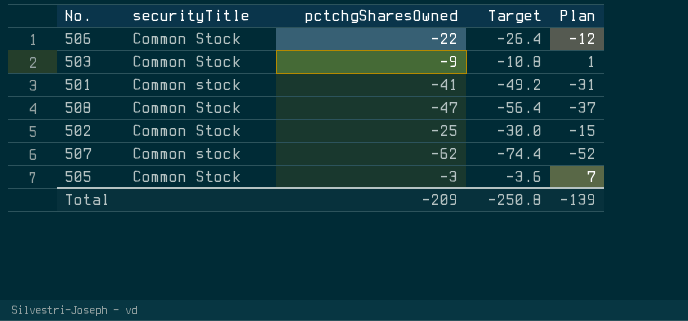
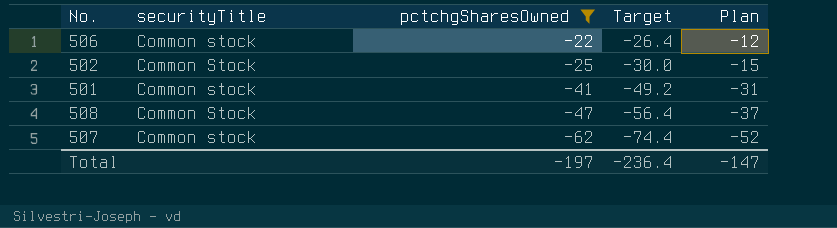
filter: none -> pctchgSharesOwned <= -22
row order: none -> pctchgSharesOwned descending
506 | securityTitle: Common Stock -> Common stock
Total | pctchgSharesOwned: -209 -> -197
Total | Target: -250.8 -> -236.4
Total | Plan: -139 -> -147

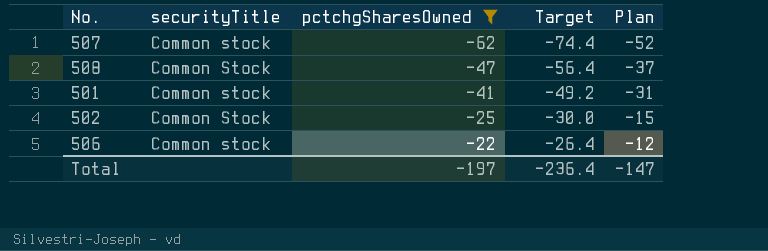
row order: pctchgSharesOwned descending -> pctchgSharesOwned ascending

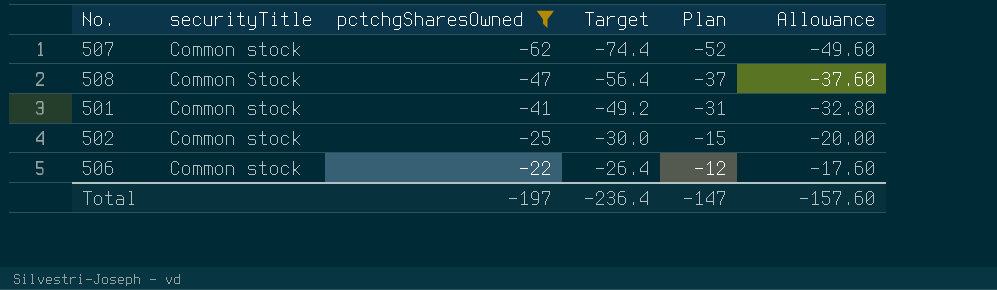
column Allowance | formula: none -> [pctchgSharesOwned] * 0.8
502 | securityTitle: Common Stock -> Common stock

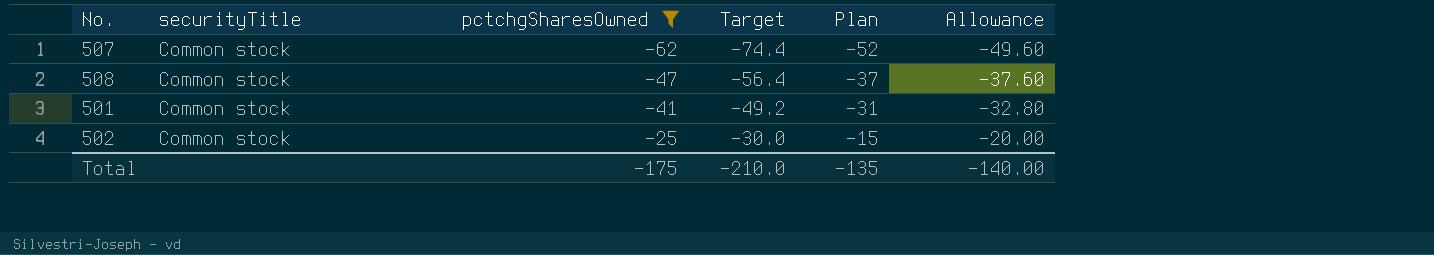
row 506: Common stock | -22 | -26.4 | -12 | -17.60 -> none
508 | securityTitle: Common Stock -> Common stock
Total | pctchgSharesOwned: -197 -> -175
Total | Target: -236.4 -> -210.0
Total | Plan: -147 -> -135
Total | Allowance: -157.60 -> -140.00

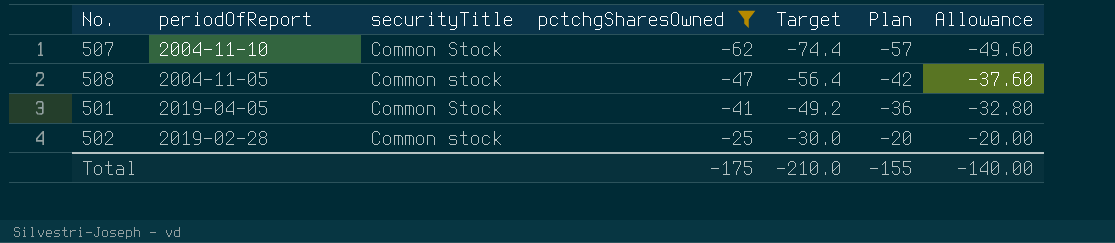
column periodOfReport | position: none -> 2
column Plan | formula: [pctchgSharesOwned] + 10 -> [pctchgSharesOwned] + 5
507 | securityTitle: Common stock -> Common Stock
501 | securityTitle: Common stock -> Common Stock
Total | Plan: -135 -> -155

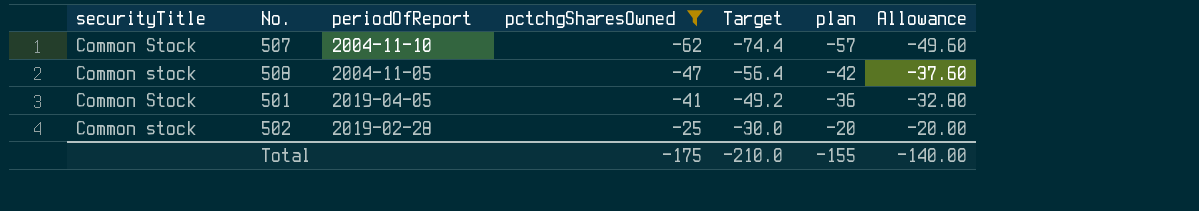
column securityTitle | position: 3 -> 1
column name: Plan -> plan

